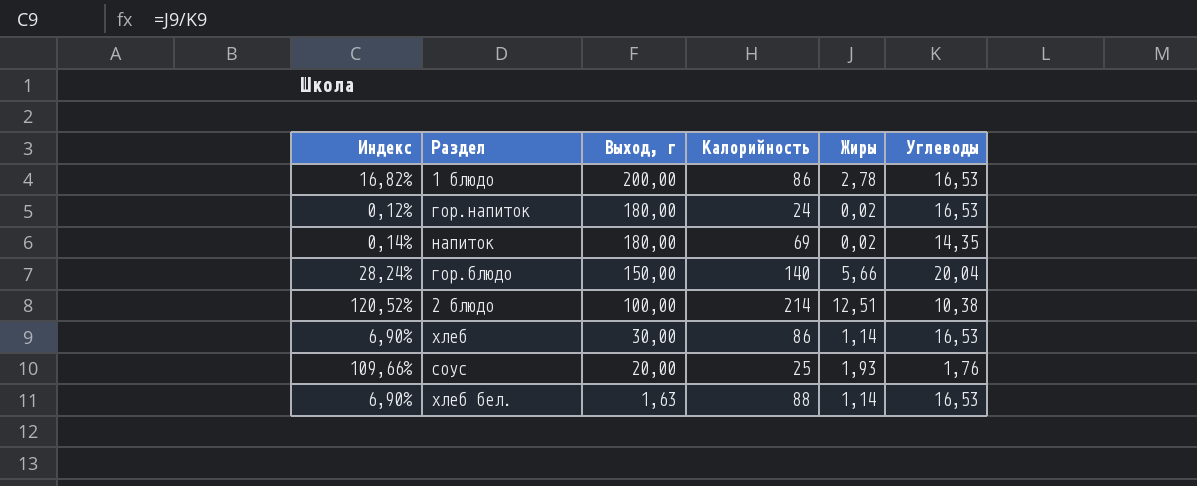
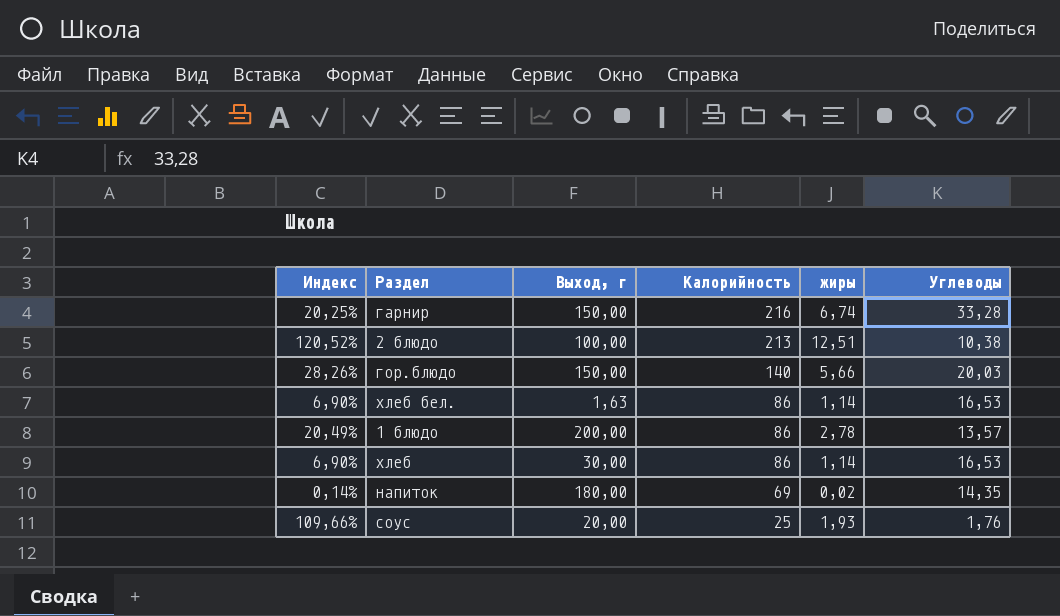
row order: Выход, г descending -> Калорийность descending
column name: Жиры -> жиры
row гор.напиток: 0,12% | 180,00 | 24 | 0,02 | 16,53 -> none
row гарнир: none -> 20,25% | 150,00 | 216 | 6,74 | 33,28
2 блюдо | Калорийность: 214 -> 213
гор.блюдо | Индекс: 28,24% -> 28,26%
гор.блюдо | Углеводы: 20,04 -> 20,03
хлеб бел. | Калорийность: 88 -> 86
1 блюдо | Индекс: 16,82% -> 20,49%
1 блюдо | Углеводы: 16,53 -> 13,57

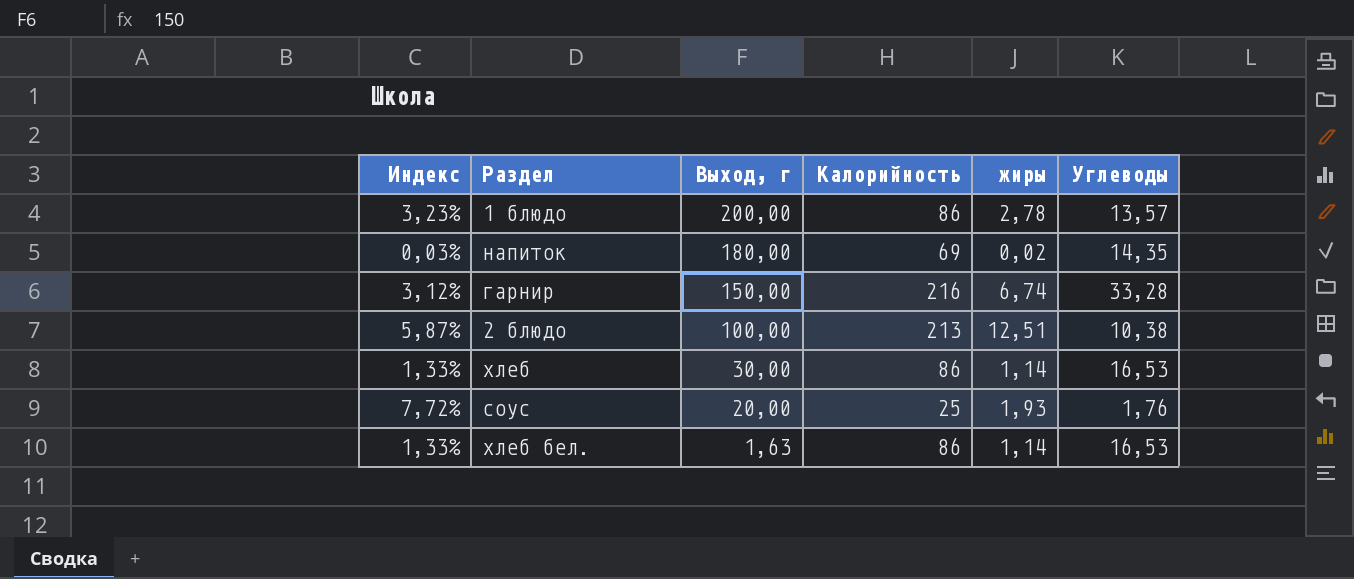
row order: Калорийность descending -> Выход, г descending
column Индекс | formula: [жиры] / [Углеводы] -> [жиры] / [Калорийность]
row гор.блюдо: 28,26% | 150,00 | 140 | 5,66 | 20,03 -> none

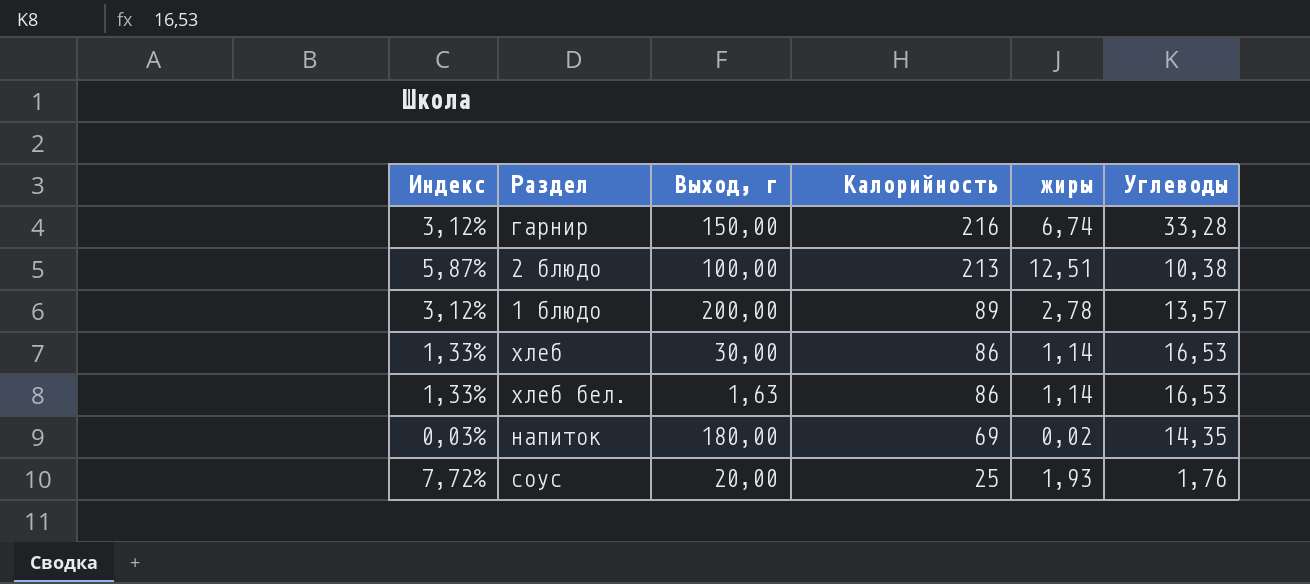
row order: Выход, г descending -> Калорийность descending
1 блюдо | Индекс: 3,23% -> 3,12%
1 блюдо | Калорийность: 86 -> 89

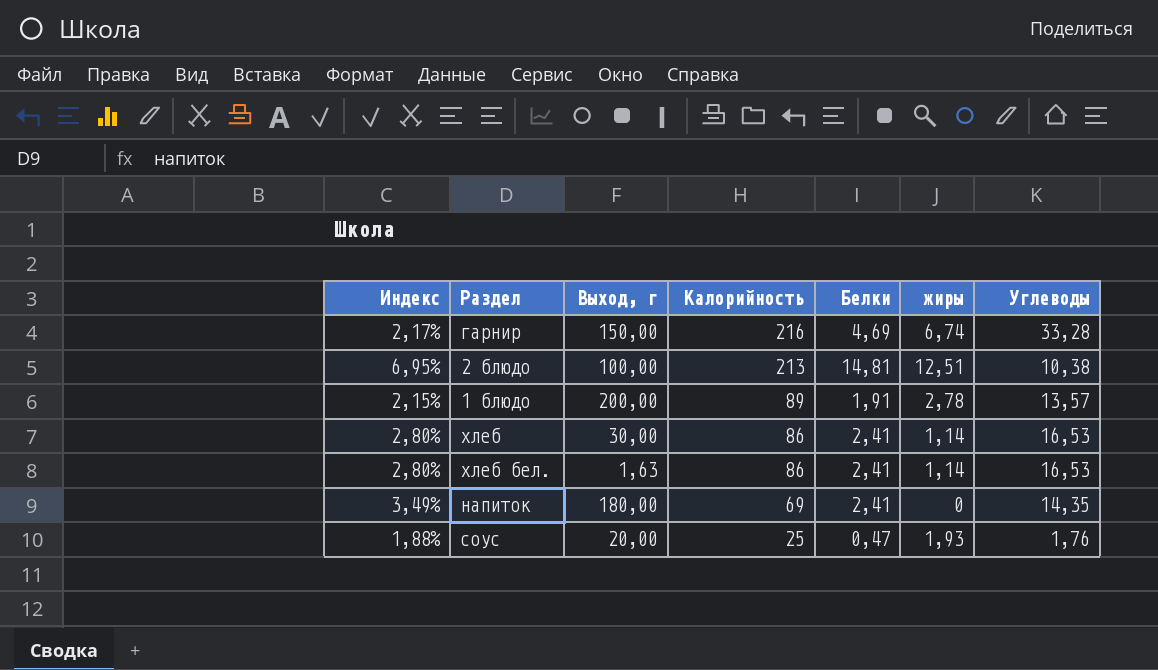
column Индекс | formula: [жиры] / [Калорийность] -> [Белки] / [Калорийность]
column Белки | position: none -> 5
напиток | жиры: 0,02 -> 0

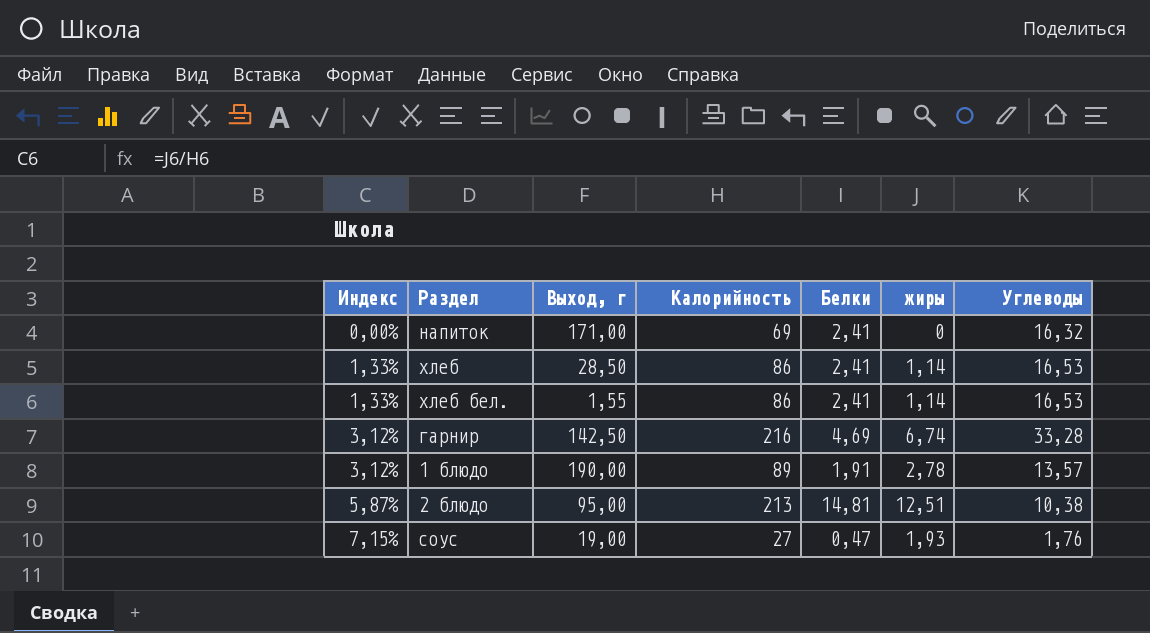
row order: Калорийность descending -> Индекс ascending
column Индекс | formula: [Белки] / [Калорийность] -> [жиры] / [Калорийность]
напиток | Выход, г: 180,00 -> 171,00
напиток | Углеводы: 14,35 -> 16,32
хлеб | Выход, г: 30,00 -> 28,50
хлеб бел. | Выход, г: 1,63 -> 1,55
гарнир | Выход, г: 150,00 -> 142,50
1 блюдо | Выход, г: 200,00 -> 190,00
2 блюдо | Выход, г: 100,00 -> 95,00
соус | Выход, г: 20,00 -> 19,00
соус | Калорийность: 25 -> 27

